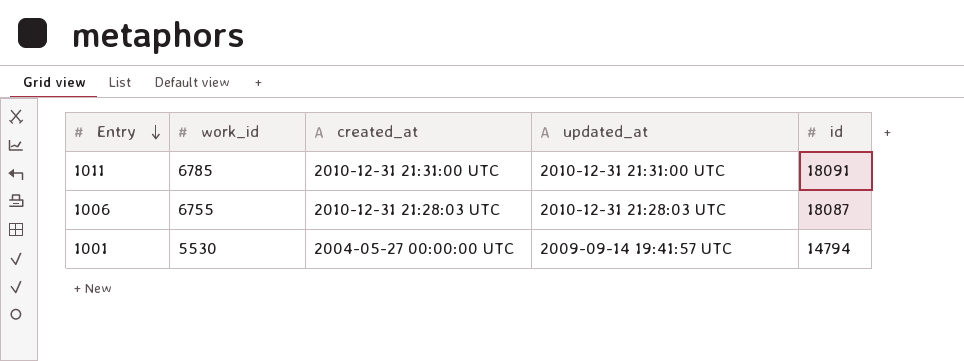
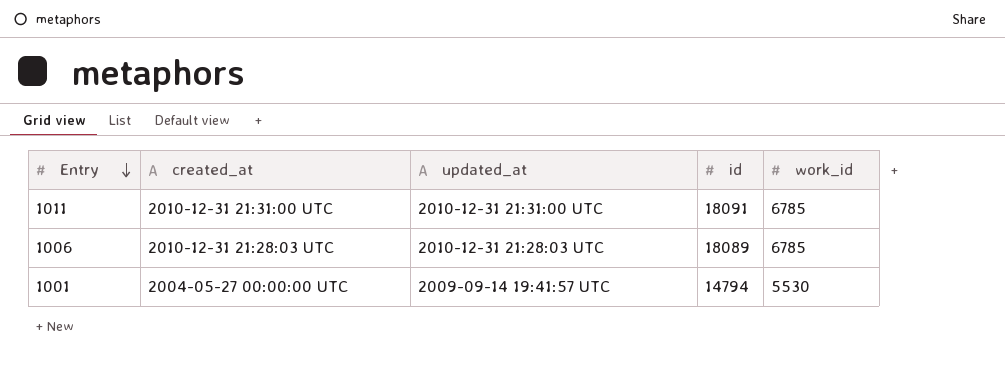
column work_id | position: 2 -> 5
1006 | id: 18087 -> 18089
1006 | work_id: 6755 -> 6785

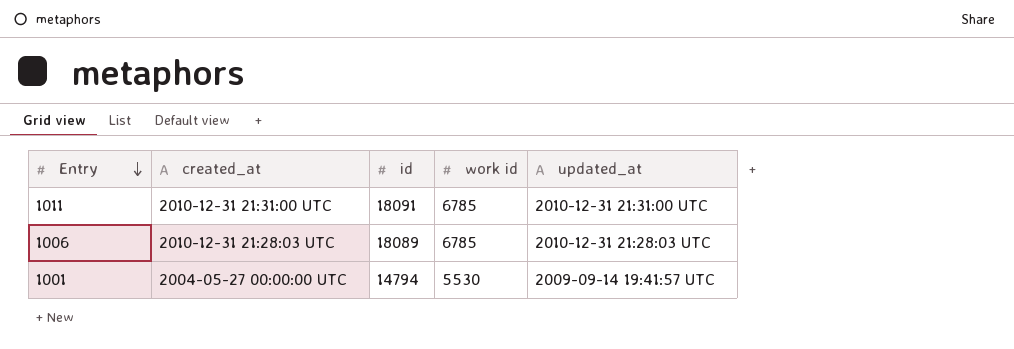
column name: work_id -> work id
column updated_at | position: 3 -> 5

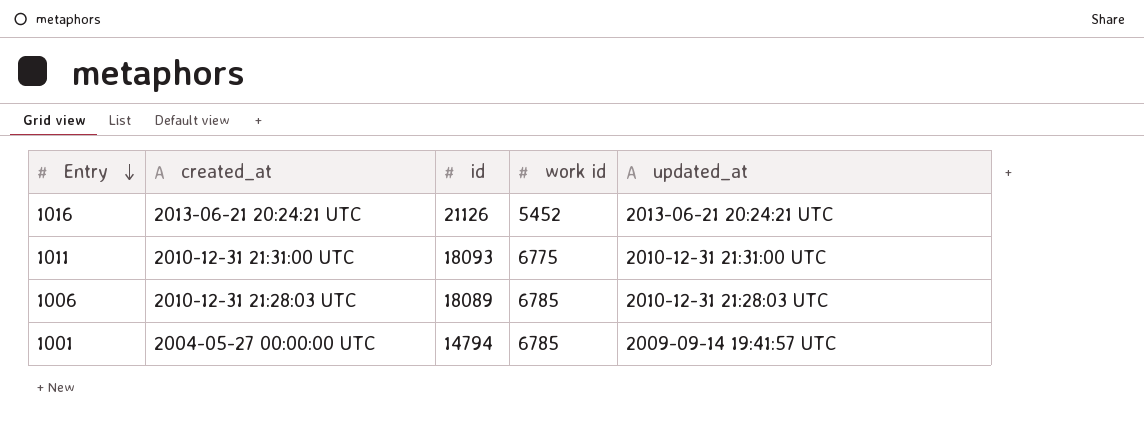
row 1016: none -> 2013-06-21 20:24:21 UTC | 21126 | 5452 | 2013-06-21 20:24:21 UTC
1011 | id: 18091 -> 18093
1011 | work id: 6785 -> 6775
1001 | work id: 5530 -> 6785

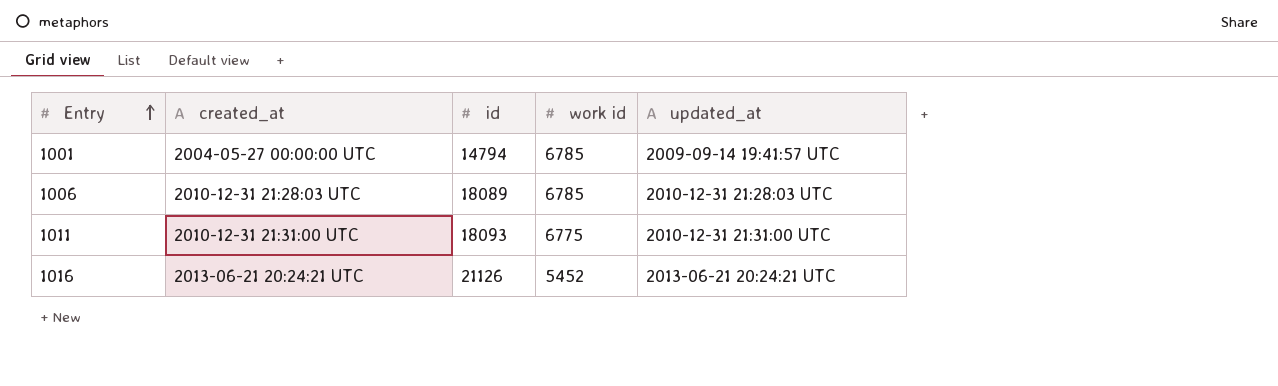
row order: Entry descending -> Entry ascending

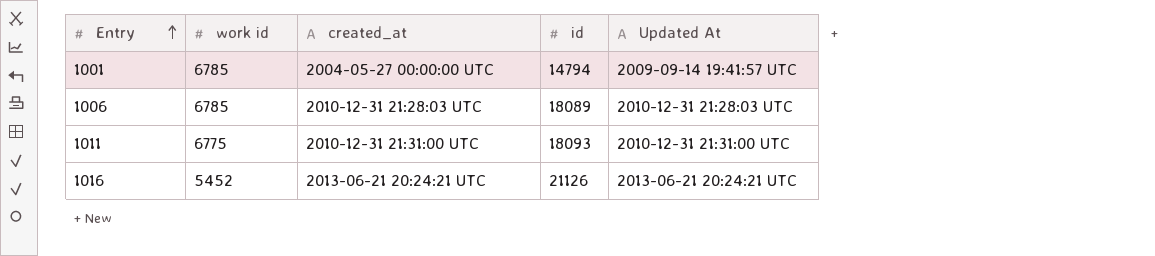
column work id | position: 4 -> 2
column name: updated_at -> Updated At

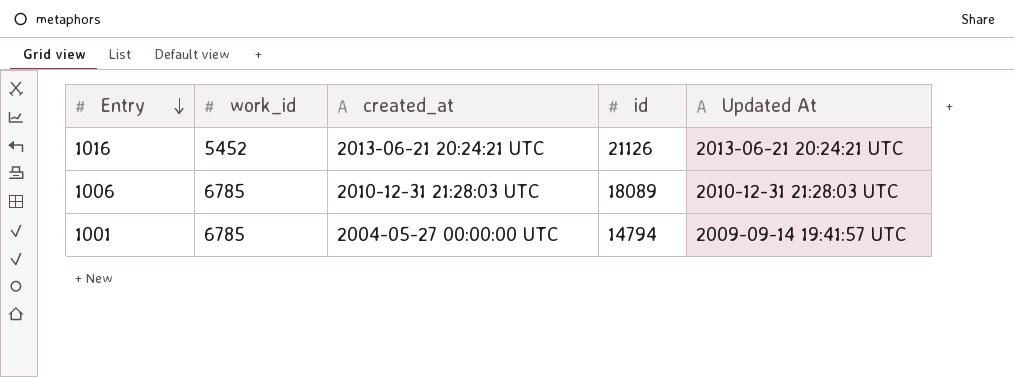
row order: Entry ascending -> Entry descending
column name: work id -> work_id
row 1011: 6775 | 2010-12-31 21:31:00 UTC | 18093 | 2010-12-31 21:31:00 UTC -> none

